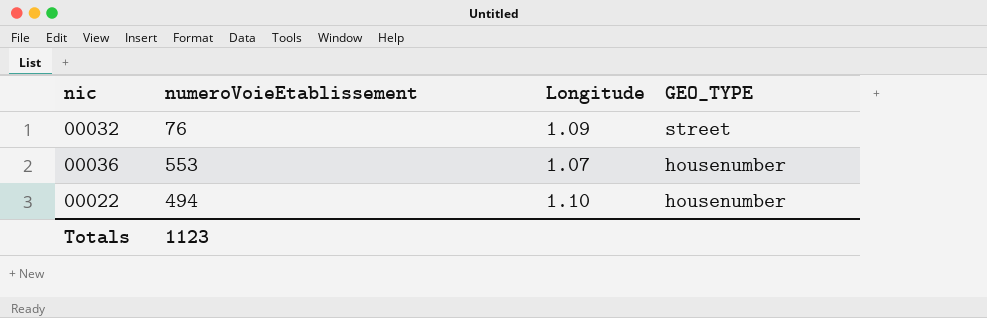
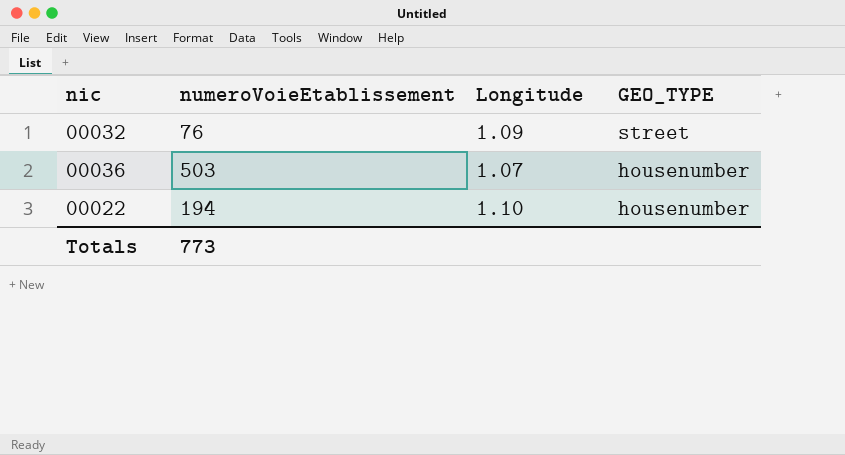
00036 | numeroVoieEtablissement: 553 -> 503
00022 | numeroVoieEtablissement: 494 -> 194
Totals | numeroVoieEtablissement: 1123 -> 773

